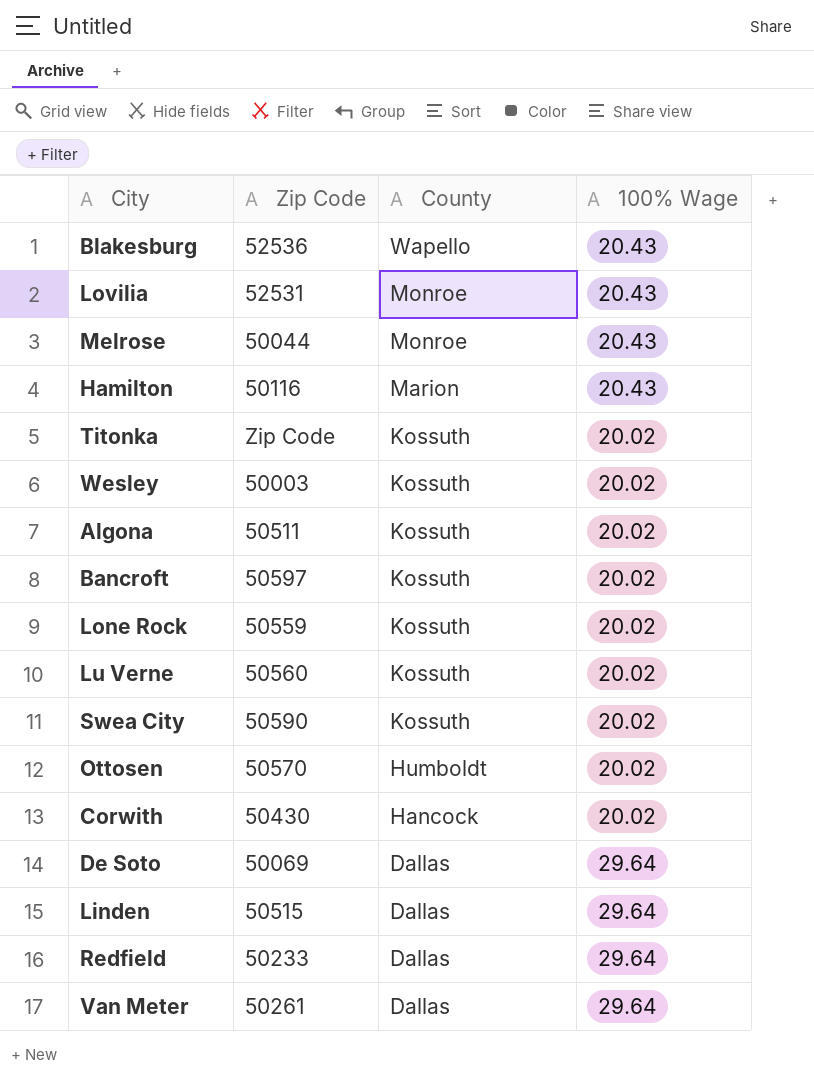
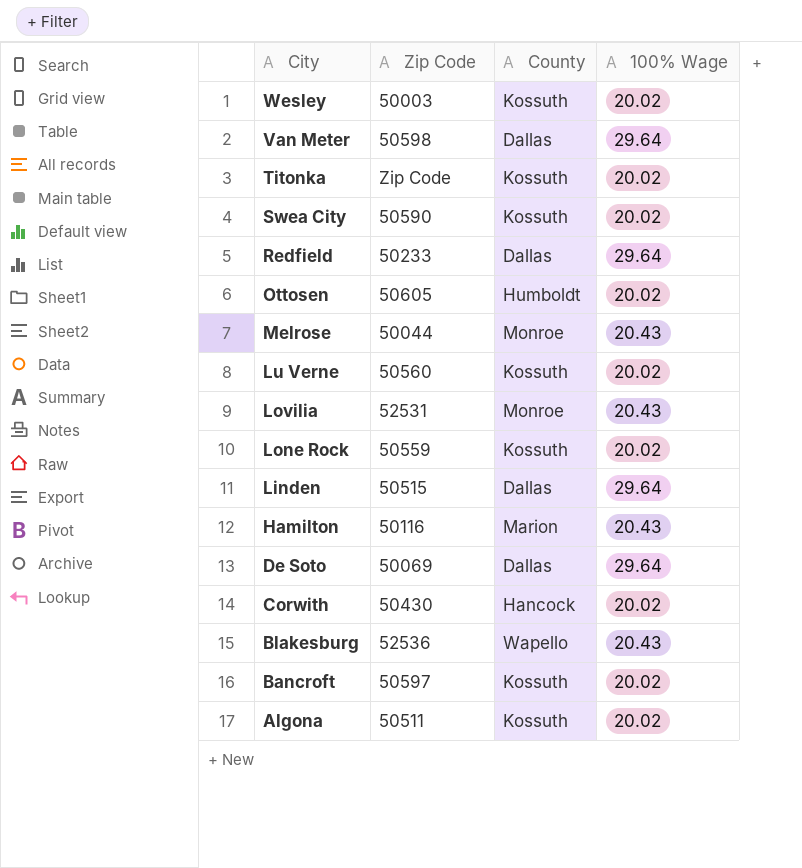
row order: County descending -> City descending
Van Meter | Zip Code: 50261 -> 50598
Ottosen | Zip Code: 50570 -> 50605

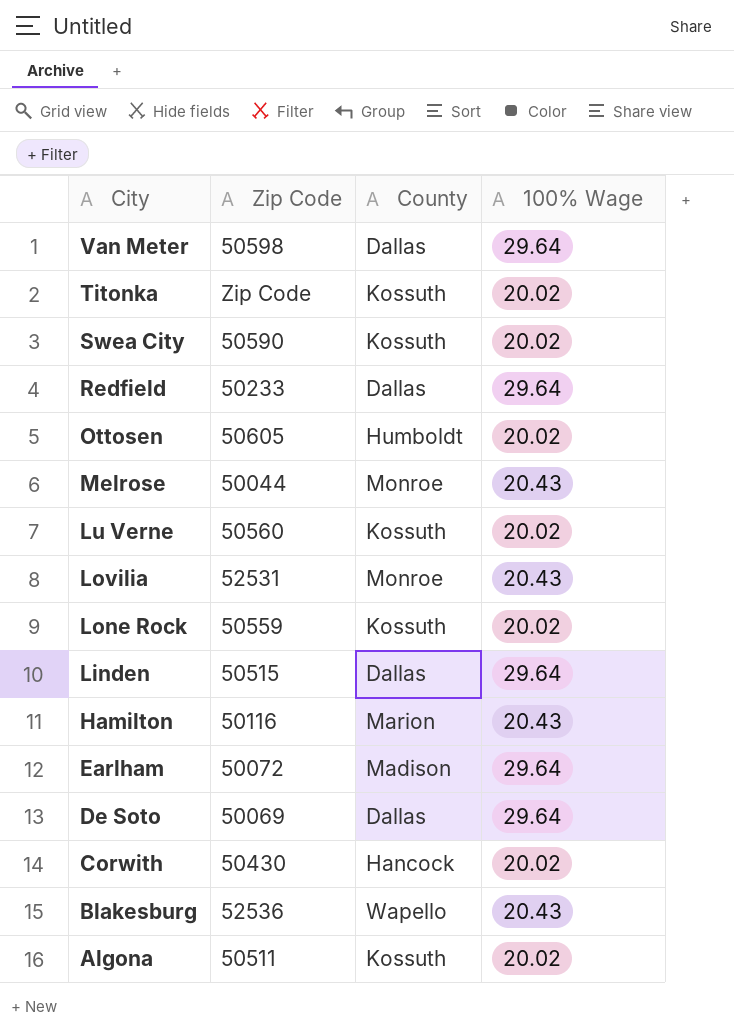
row Wesley: 50003 | Kossuth | 20.02 -> none
row Bancroft: 50597 | Kossuth | 20.02 -> none
row Earlham: none -> 50072 | Madison | 29.64

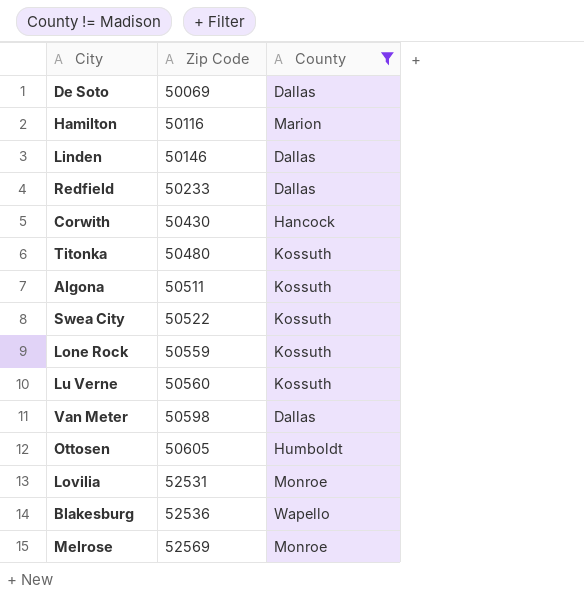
filter: none -> County != Madison
row order: City descending -> Zip Code ascending
column 100% Wage | position: 4 -> none
Linden | Zip Code: 50515 -> 50146
Titonka | Zip Code: Zip Code -> 50480
Swea City | Zip Code: 50590 -> 50522
Melrose | Zip Code: 50044 -> 52569

